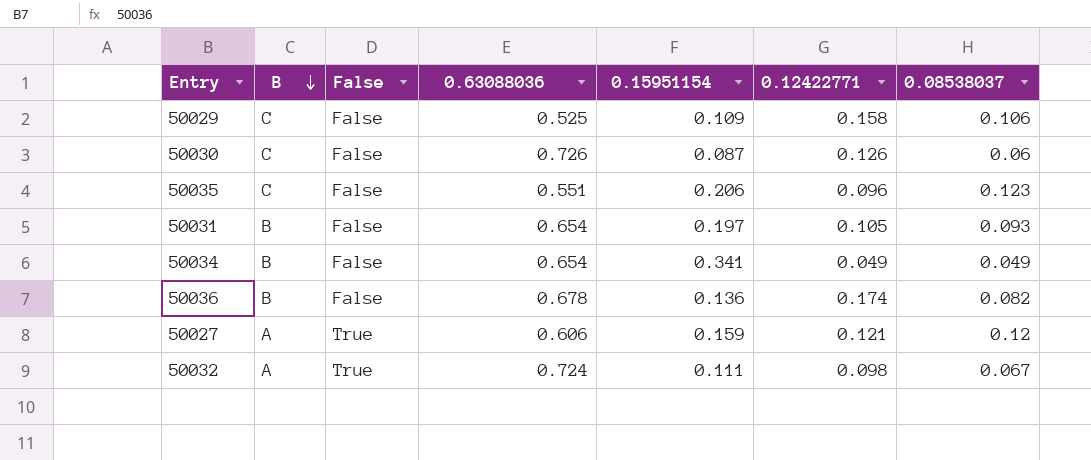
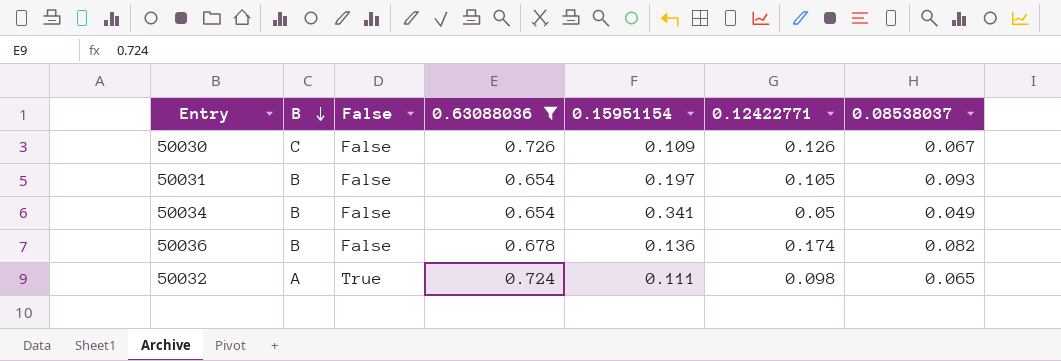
filter: none -> 0.63088036 >= 0.654
50030 | 0.15951154: 0.087 -> 0.109
50030 | 0.08538037: 0.06 -> 0.067
50034 | 0.12422771: 0.049 -> 0.05
50032 | 0.08538037: 0.067 -> 0.065

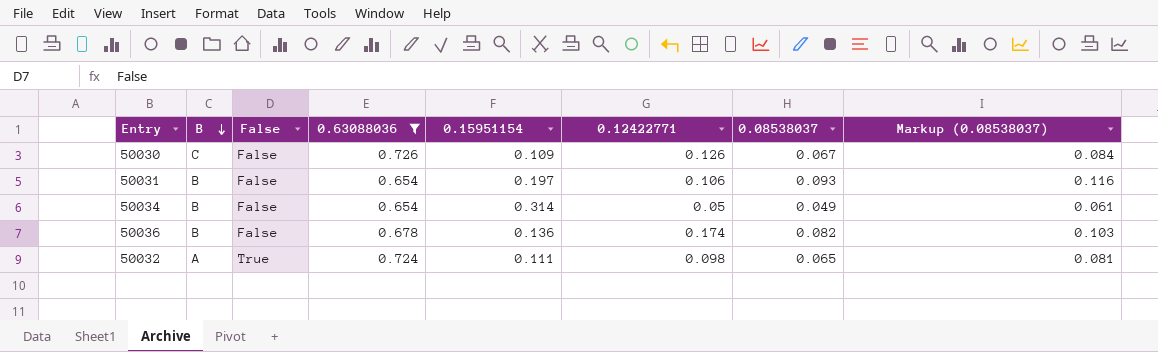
column Markup (0.08538037) | formula: none -> [0.08538037] * 1.25
50031 | 0.12422771: 0.105 -> 0.106
50034 | 0.15951154: 0.341 -> 0.314

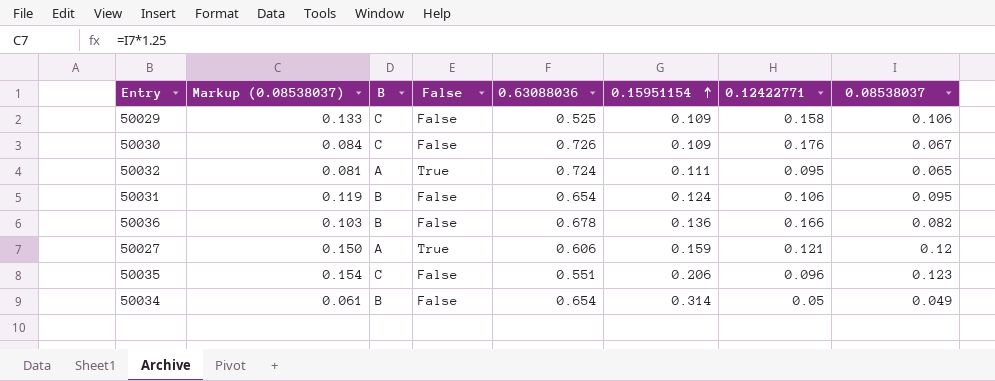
filter: 0.63088036 >= 0.654 -> none
row order: B descending -> 0.15951154 ascending
column Markup (0.08538037) | position: 8 -> 2
50030 | 0.12422771: 0.126 -> 0.176
50032 | 0.12422771: 0.098 -> 0.095
50031 | Markup (0.08538037): 0.116 -> 0.119
50031 | 0.15951154: 0.197 -> 0.124
50031 | 0.08538037: 0.093 -> 0.095
50036 | 0.12422771: 0.174 -> 0.166

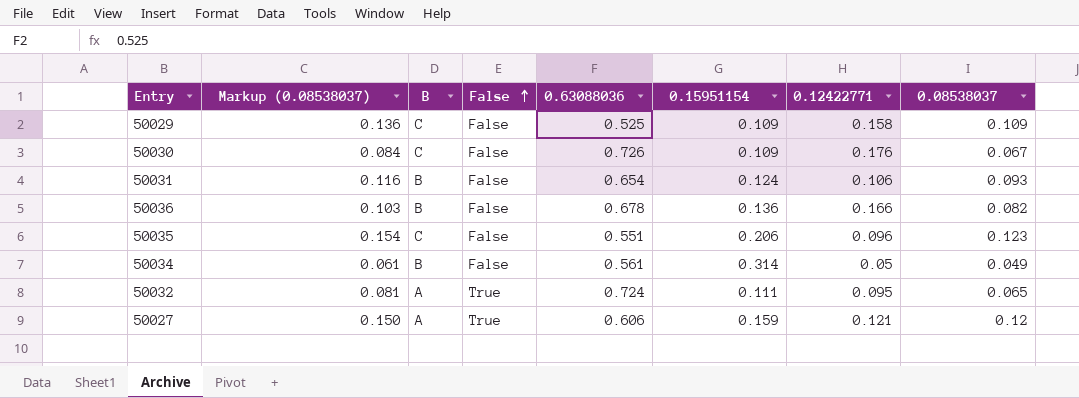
row order: 0.15951154 ascending -> False ascending
50029 | Markup (0.08538037): 0.133 -> 0.136
50029 | 0.08538037: 0.106 -> 0.109
50031 | Markup (0.08538037): 0.119 -> 0.116
50031 | 0.08538037: 0.095 -> 0.093
50034 | 0.63088036: 0.654 -> 0.561

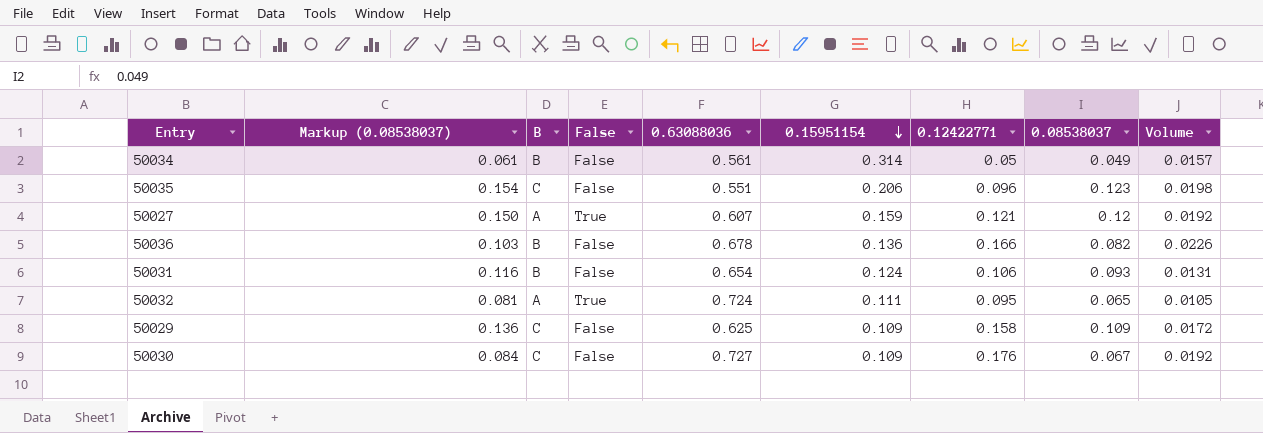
row order: False ascending -> 0.15951154 descending
column Volume | formula: none -> [0.15951154] * [0.12422771]
50027 | 0.63088036: 0.606 -> 0.607
50029 | 0.63088036: 0.525 -> 0.625
50030 | 0.63088036: 0.726 -> 0.727

